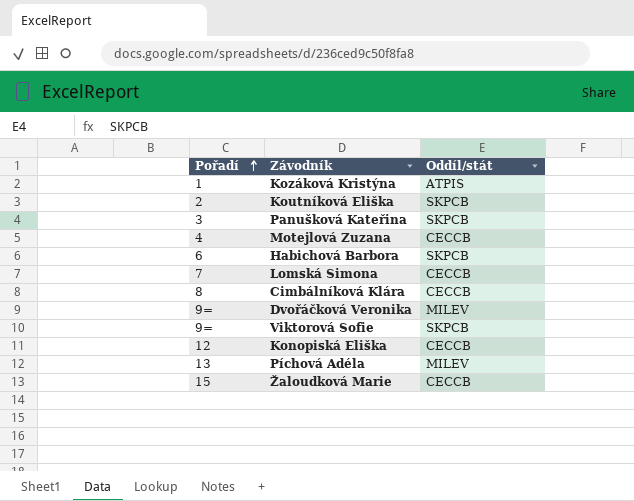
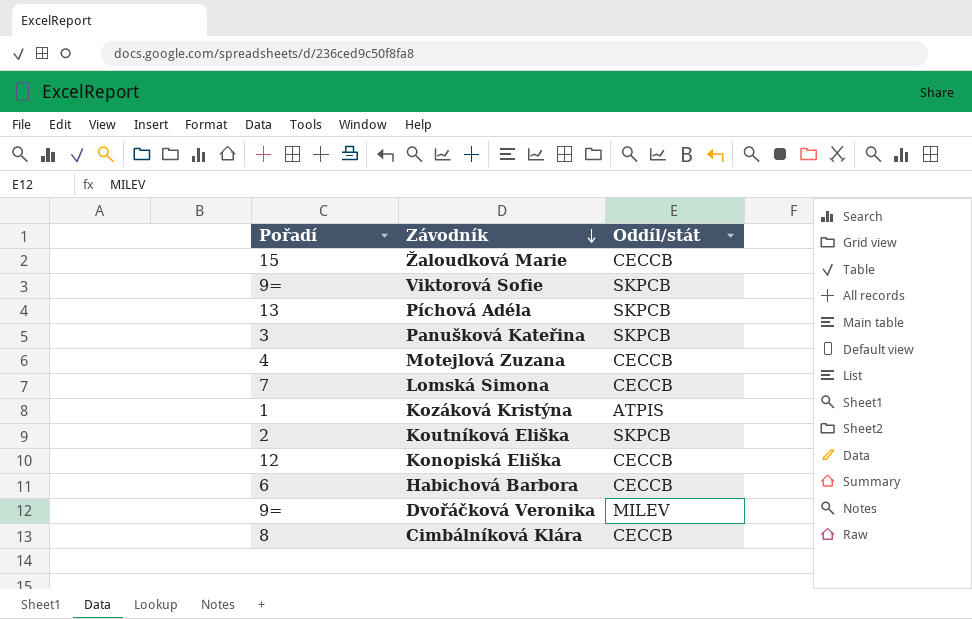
row order: Pořadí ascending -> Závodník descending
Píchová Adéla | Oddíl/stát: MILEV -> SKPCB
Habichová Barbora | Oddíl/stát: SKPCB -> CECCB

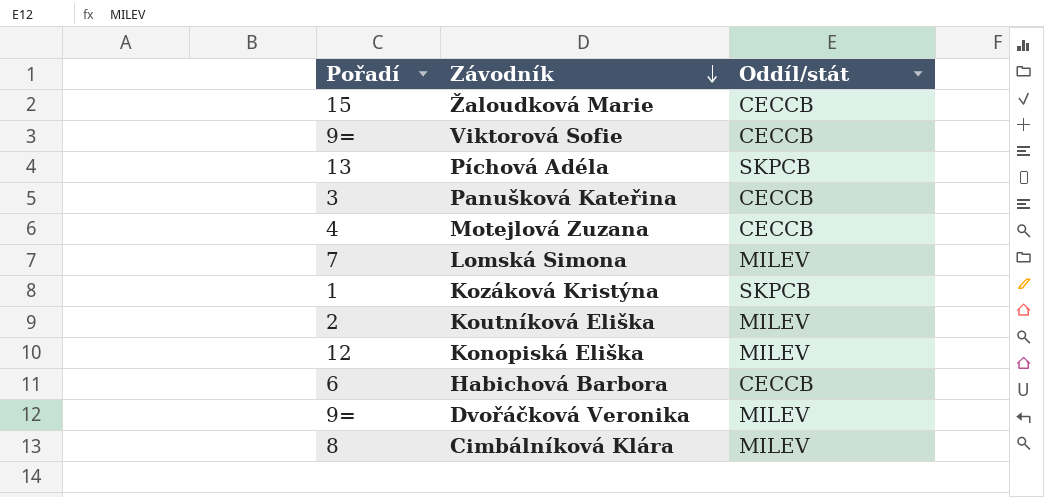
Viktorová Sofie | Oddíl/stát: SKPCB -> CECCB
Panušková Kateřina | Oddíl/stát: SKPCB -> CECCB
Lomská Simona | Oddíl/stát: CECCB -> MILEV
Kozáková Kristýna | Oddíl/stát: ATPIS -> SKPCB
Koutníková Eliška | Oddíl/stát: SKPCB -> MILEV
Konopiská Eliška | Oddíl/stát: CECCB -> MILEV
Cimbálníková Klára | Oddíl/stát: CECCB -> MILEV

